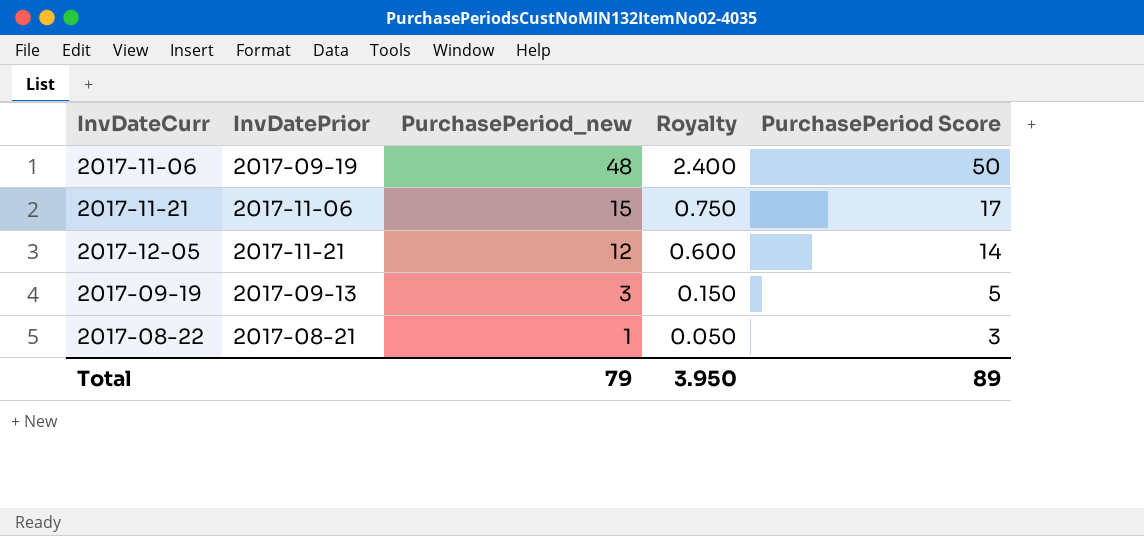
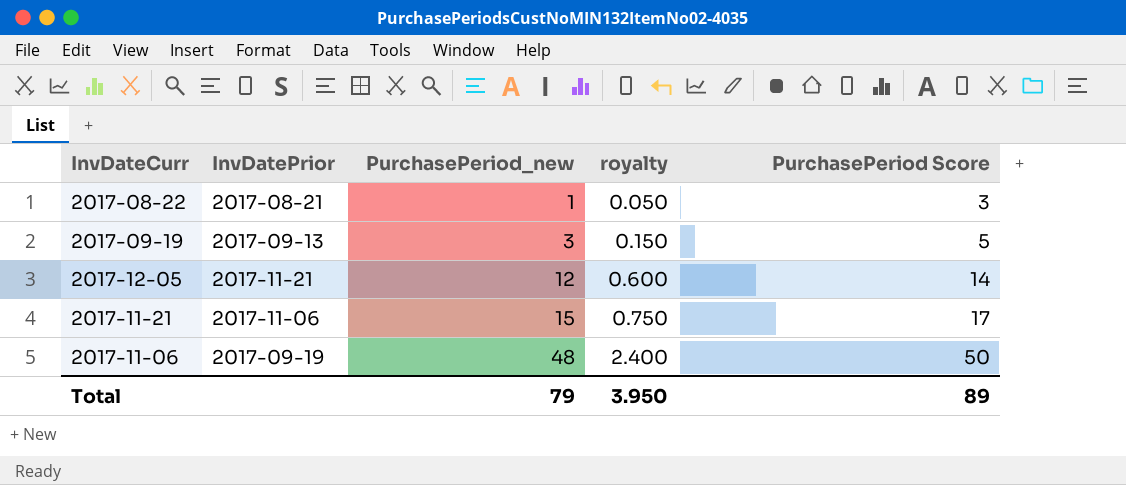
row order: PurchasePeriod_new descending -> PurchasePeriod_new ascending
column name: Royalty -> royalty

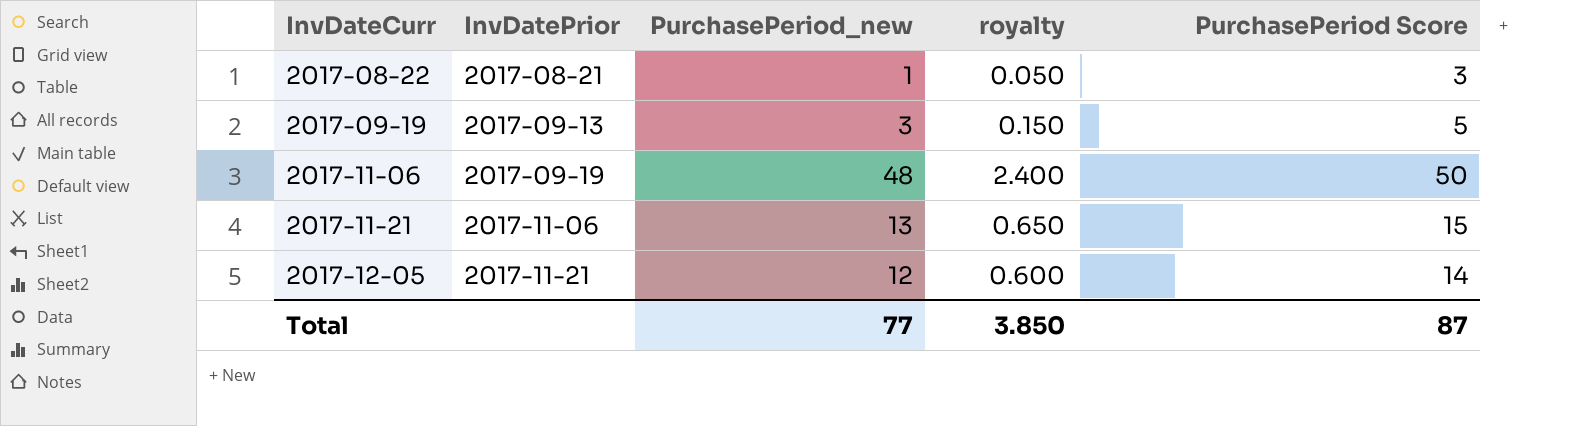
row order: PurchasePeriod_new ascending -> InvDateCurr ascending
2017-11-21 | PurchasePeriod_new: 15 -> 13
2017-11-21 | royalty: 0.750 -> 0.650
2017-11-21 | PurchasePeriod Score: 17 -> 15
Total | PurchasePeriod_new: 79 -> 77
Total | royalty: 3.950 -> 3.850
Total | PurchasePeriod Score: 89 -> 87

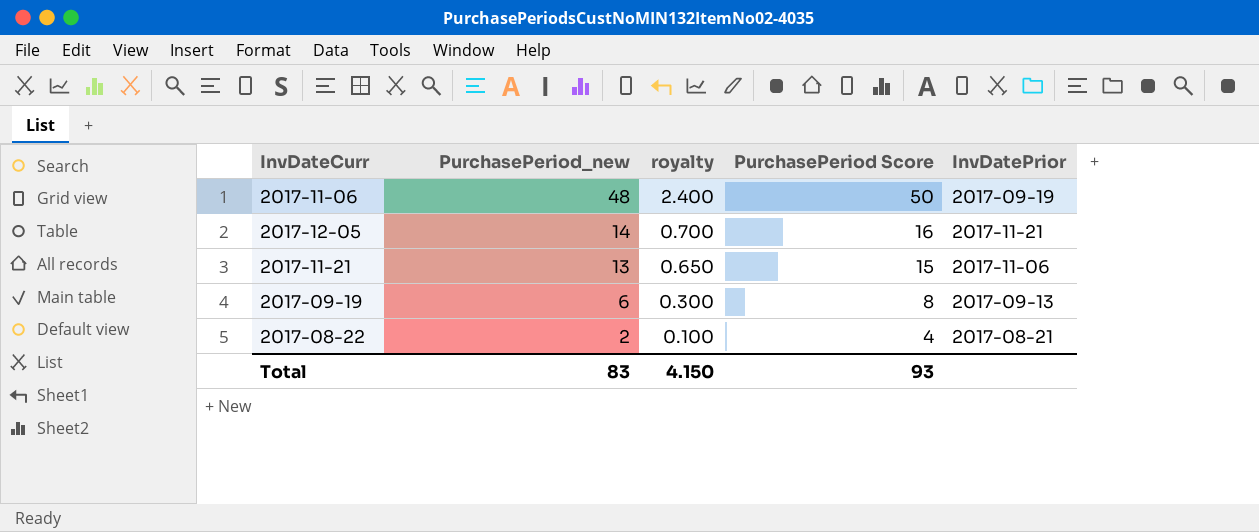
row order: InvDateCurr ascending -> PurchasePeriod_new descending
column InvDatePrior | position: 2 -> 5
2017-12-05 | PurchasePeriod_new: 12 -> 14
2017-12-05 | royalty: 0.600 -> 0.700
2017-12-05 | PurchasePeriod Score: 14 -> 16
2017-09-19 | PurchasePeriod_new: 3 -> 6
2017-09-19 | royalty: 0.150 -> 0.300
2017-09-19 | PurchasePeriod Score: 5 -> 8
2017-08-22 | PurchasePeriod_new: 1 -> 2
2017-08-22 | royalty: 0.050 -> 0.100
2017-08-22 | PurchasePeriod Score: 3 -> 4
Total | PurchasePeriod_new: 77 -> 83
Total | royalty: 3.850 -> 4.150
Total | PurchasePeriod Score: 87 -> 93

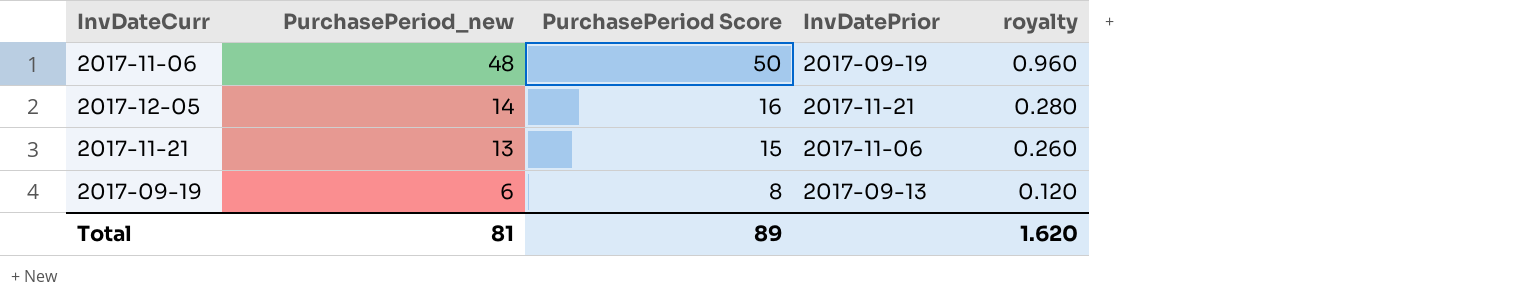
column royalty | formula: [PurchasePeriod_new] * 0.05 -> [PurchasePeriod_new] * 0.02
column royalty | position: 3 -> 5
row 2017-08-22: 2 | 0.100 | 4 | 2017-08-21 -> none
Total | PurchasePeriod_new: 83 -> 81
Total | PurchasePeriod Score: 93 -> 89
Total | royalty: 4.150 -> 1.620

